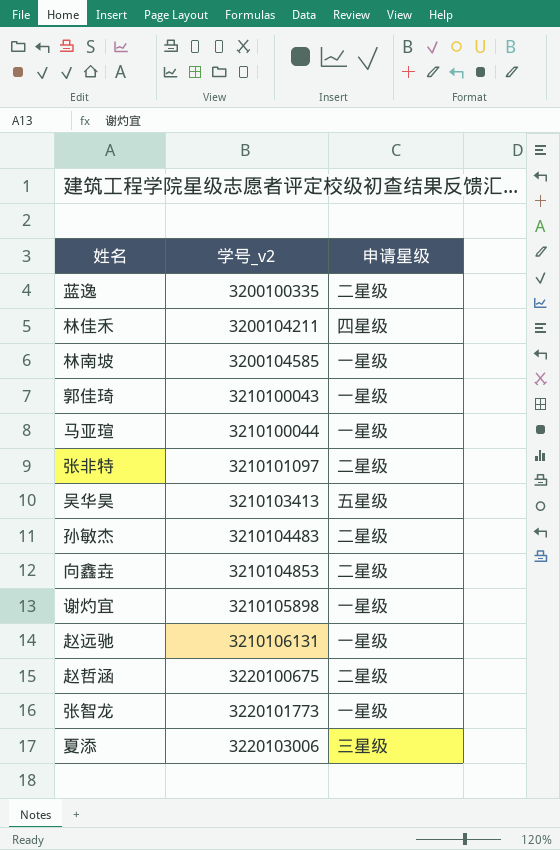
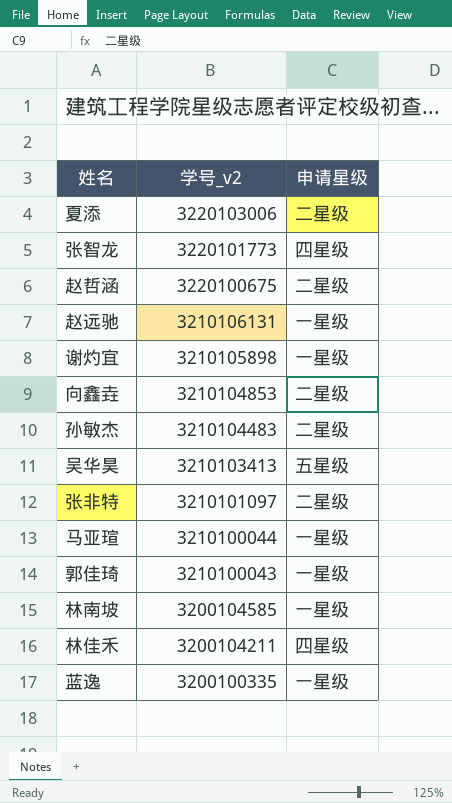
row order: 学号_v2 ascending -> 学号_v2 descending
夏添 | 申请星级: 三星级 -> 二星级
张智龙 | 申请星级: 一星级 -> 四星级
蓝逸 | 申请星级: 二星级 -> 一星级

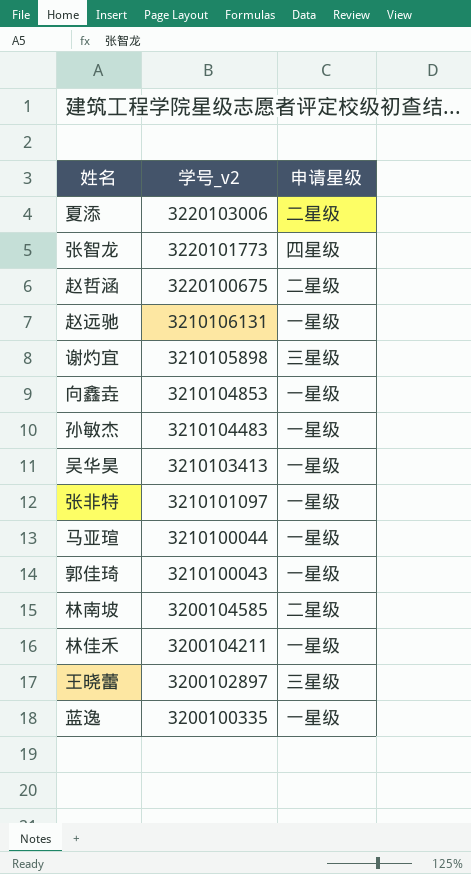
谢灼宜 | 申请星级: 一星级 -> 三星级
向鑫垚 | 申请星级: 二星级 -> 一星级
孙敏杰 | 申请星级: 二星级 -> 一星级
吴华昊 | 申请星级: 五星级 -> 一星级
张非特 | 申请星级: 二星级 -> 一星级
林南坡 | 申请星级: 一星级 -> 二星级
林佳禾 | 申请星级: 四星级 -> 一星级
row 王晓蕾: none -> 3200102897 | 三星级

